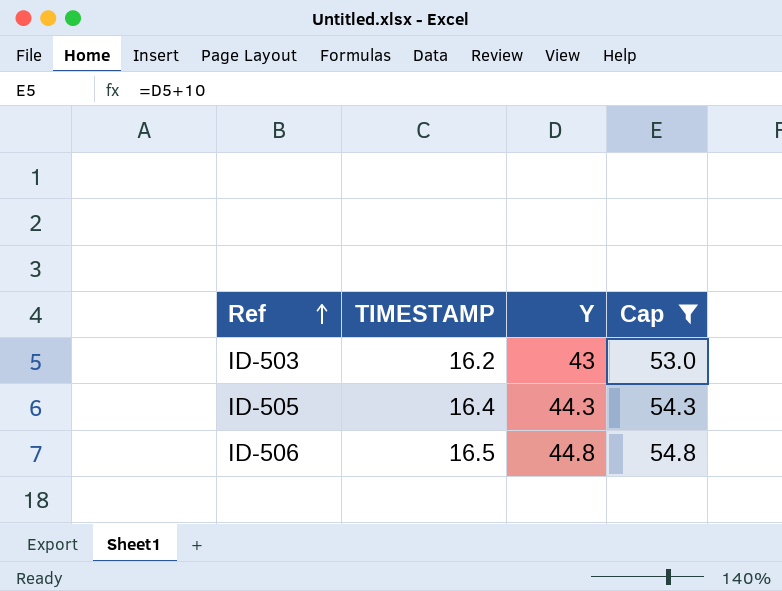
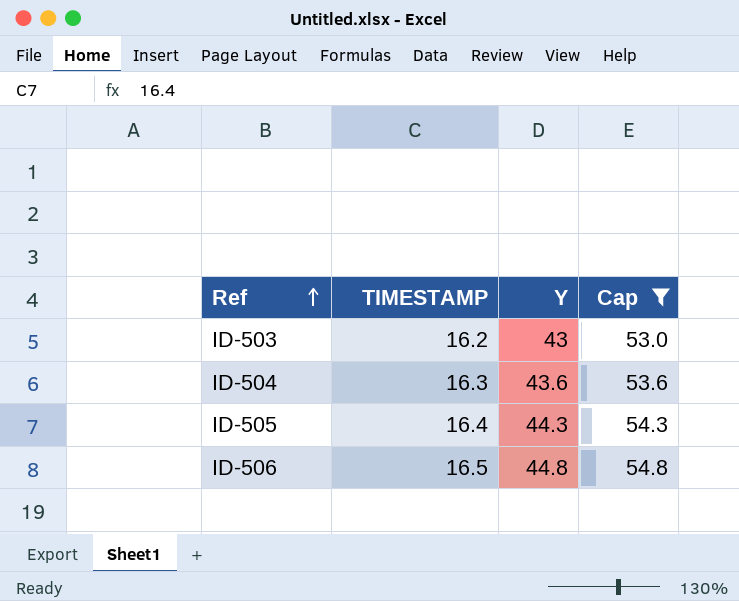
row ID-504: none -> 16.3 | 43.6 | 53.6

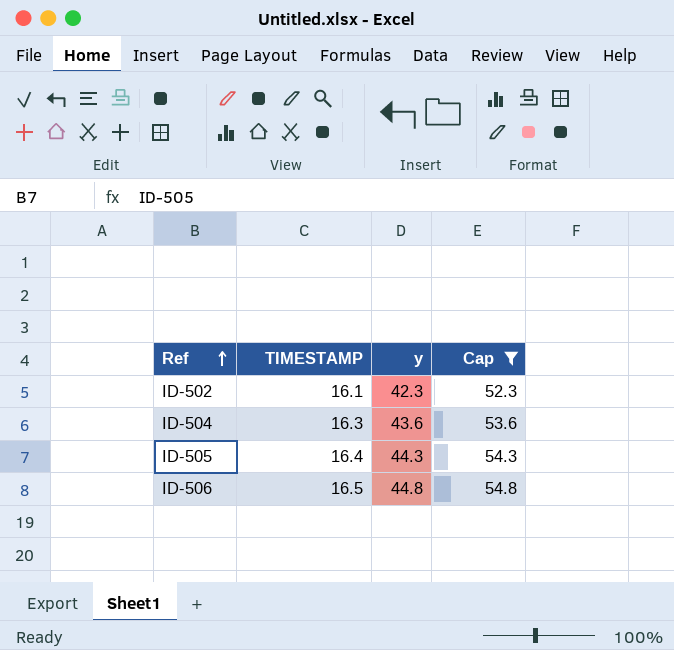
column name: Y -> y
row ID-503: 16.2 | 43 | 53.0 -> none
row ID-502: none -> 16.1 | 42.3 | 52.3

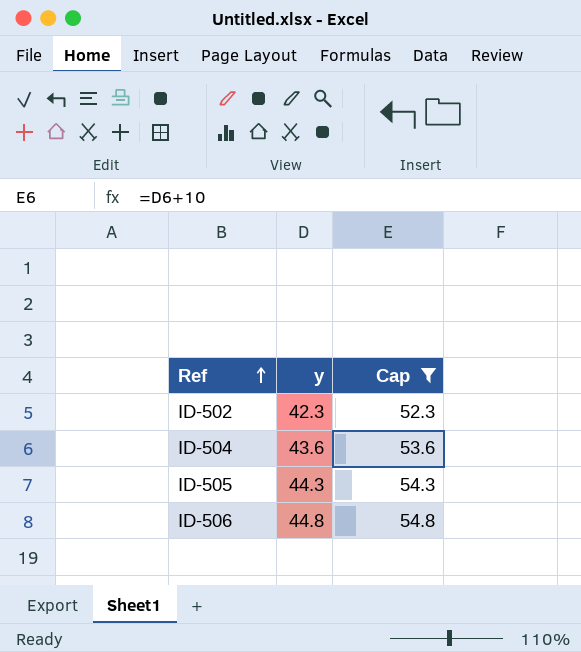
column TIMESTAMP | position: 2 -> none

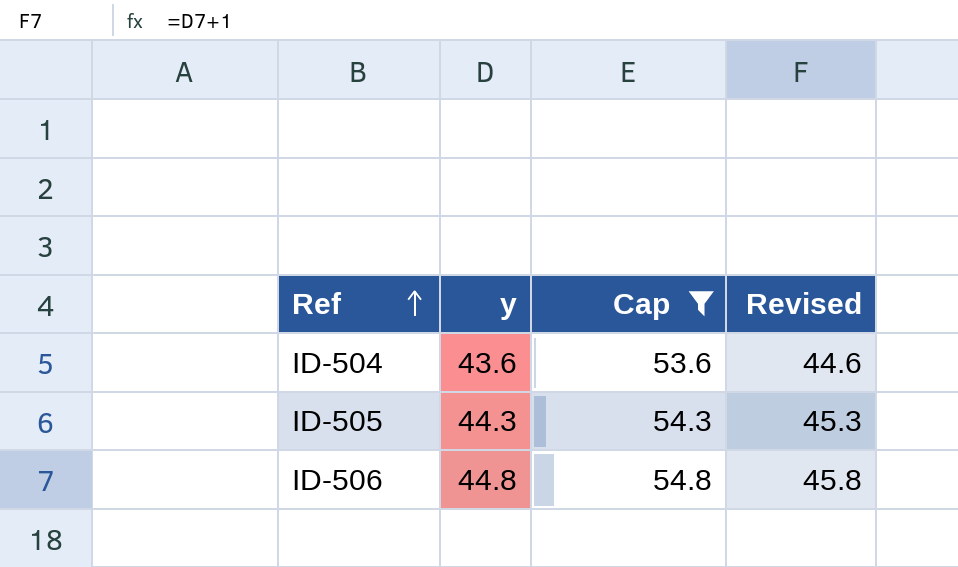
column Revised | formula: none -> [y] + 1
row ID-502: 42.3 | 52.3 -> none

